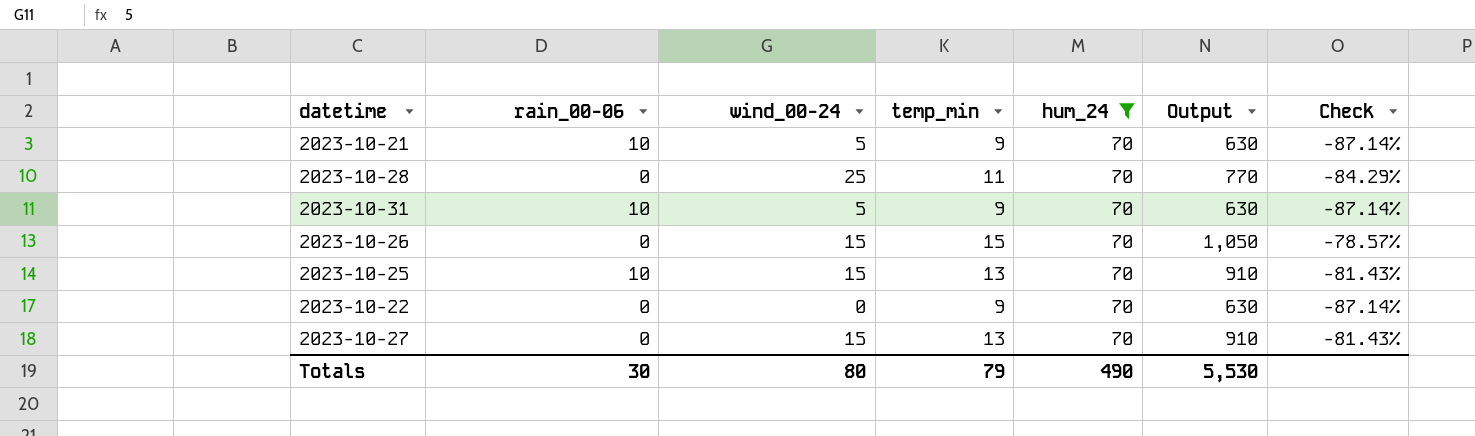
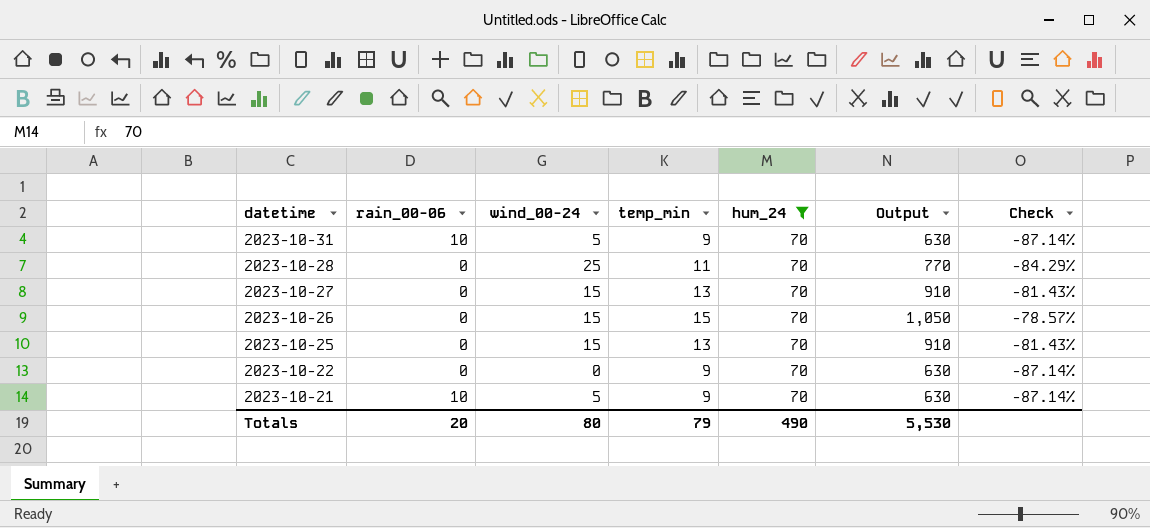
row order: none -> datetime descending
2023-10-25 | rain_00-06: 10 -> 0
Totals | rain_00-06: 30 -> 20

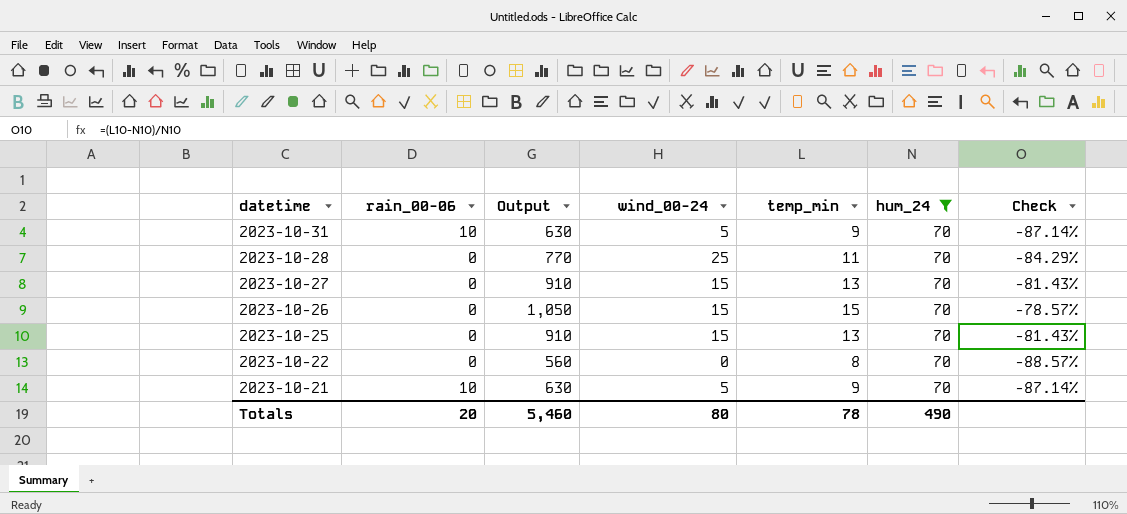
column Output | position: 6 -> 3
2023-10-22 | Output: 630 -> 560
2023-10-22 | temp_min: 9 -> 8
2023-10-22 | Check: -87.14% -> -88.57%
Totals | Output: 5,530 -> 5,460
Totals | temp_min: 79 -> 78

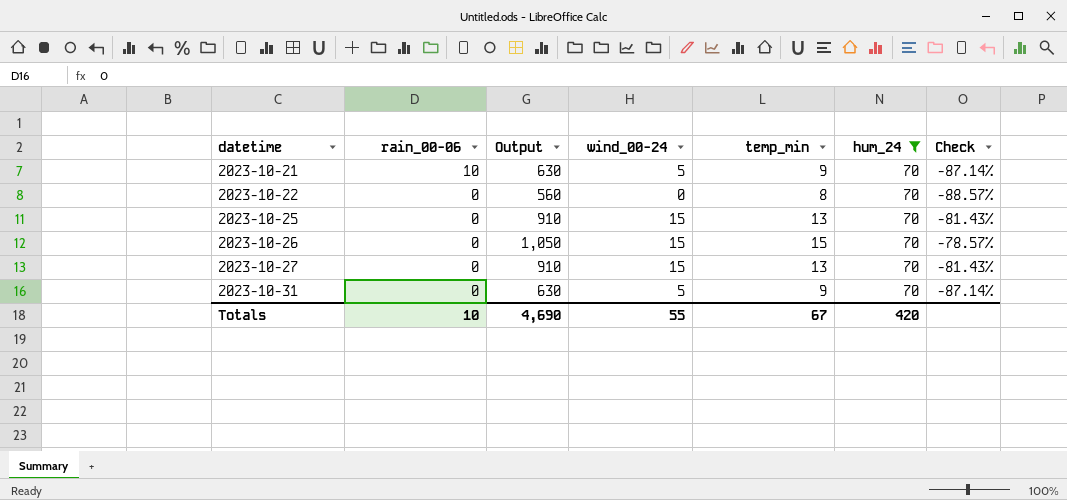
row order: datetime descending -> datetime ascending
row 2023-10-28: 0 | 770 | 25 | 11 | 70 | -84.29% -> none
2023-10-31 | rain_00-06: 10 -> 0
Totals | rain_00-06: 20 -> 10
Totals | Output: 5,460 -> 4,690
Totals | wind_00-24: 80 -> 55
Totals | temp_min: 78 -> 67
Totals | hum_24: 490 -> 420

